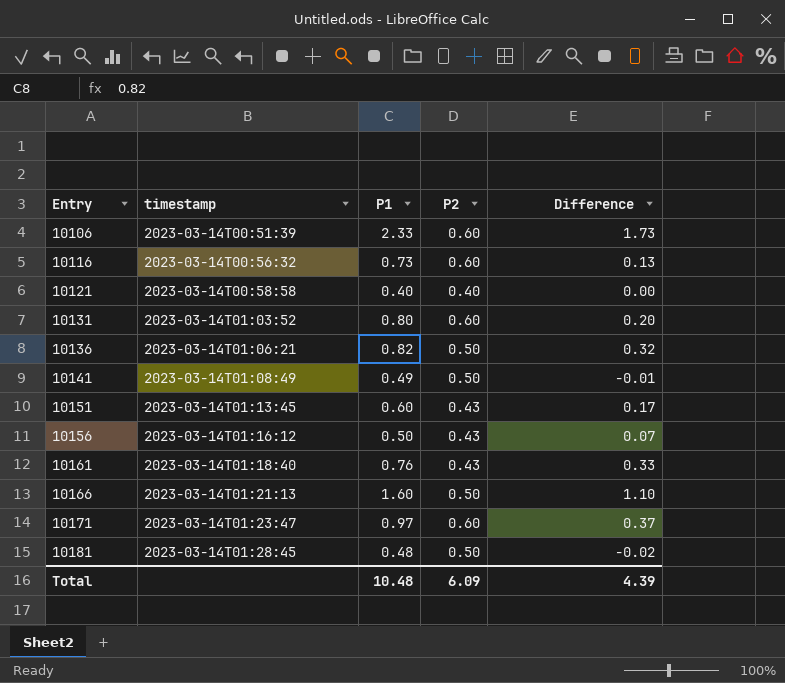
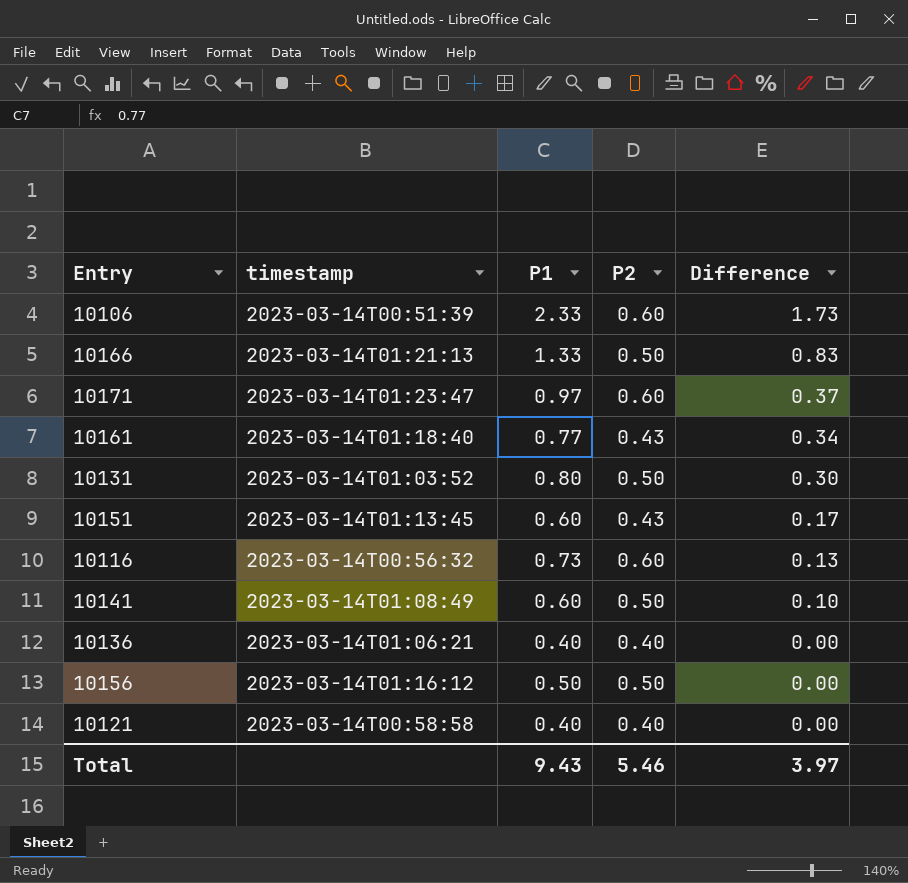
row order: Entry ascending -> Difference descending
row 10181: 2023-03-14T01:28:45 | 0.48 | 0.50 | -0.02 -> none
10166 | P1: 1.60 -> 1.33
10166 | Difference: 1.10 -> 0.83
10161 | P1: 0.76 -> 0.77
10161 | Difference: 0.33 -> 0.34
10131 | P2: 0.60 -> 0.50
10131 | Difference: 0.20 -> 0.30
10141 | P1: 0.49 -> 0.60
10141 | Difference: -0.01 -> 0.10
10136 | P1: 0.82 -> 0.40
10136 | P2: 0.50 -> 0.40
10136 | Difference: 0.32 -> 0.00
10156 | P2: 0.43 -> 0.50
10156 | Difference: 0.07 -> 0.00
Total | P1: 10.48 -> 9.43
Total | P2: 6.09 -> 5.46
Total | Difference: 4.39 -> 3.97

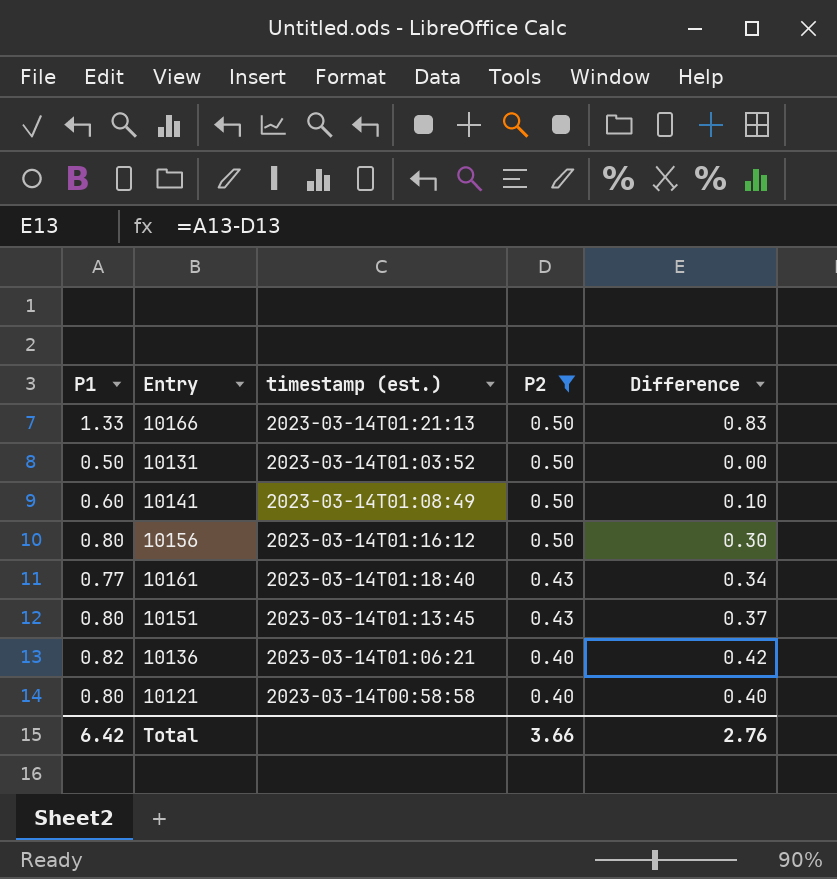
filter: none -> P2 != 0.60
row order: Difference descending -> P2 descending
column P1 | position: 3 -> 1
column name: timestamp -> timestamp (est.)
10131 | P1: 0.80 -> 0.50
10131 | Difference: 0.30 -> 0.00
10156 | P1: 0.50 -> 0.80
10156 | Difference: 0.00 -> 0.30
10151 | P1: 0.60 -> 0.80
10151 | Difference: 0.17 -> 0.37
10136 | P1: 0.40 -> 0.82
10136 | Difference: 0.00 -> 0.42
10121 | P1: 0.40 -> 0.80
10121 | Difference: 0.00 -> 0.40
Total | P1: 9.43 -> 6.42
Total | P2: 5.46 -> 3.66
Total | Difference: 3.97 -> 2.76

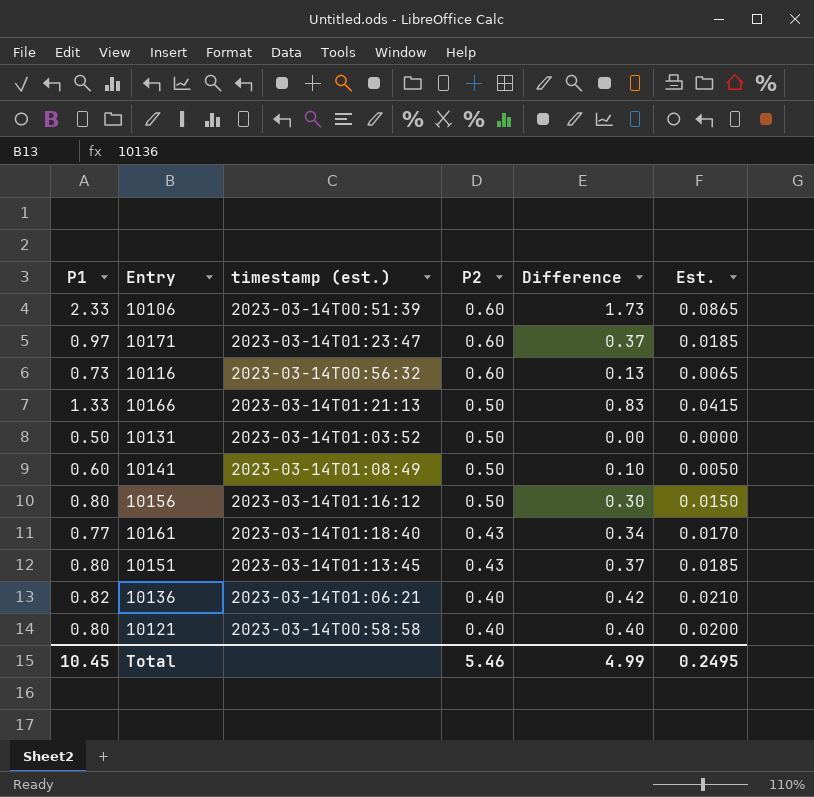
filter: P2 != 0.60 -> none
column Est. | formula: none -> [Difference] * 0.05
Total | P1: 6.42 -> 10.45
Total | P2: 3.66 -> 5.46
Total | Difference: 2.76 -> 4.99

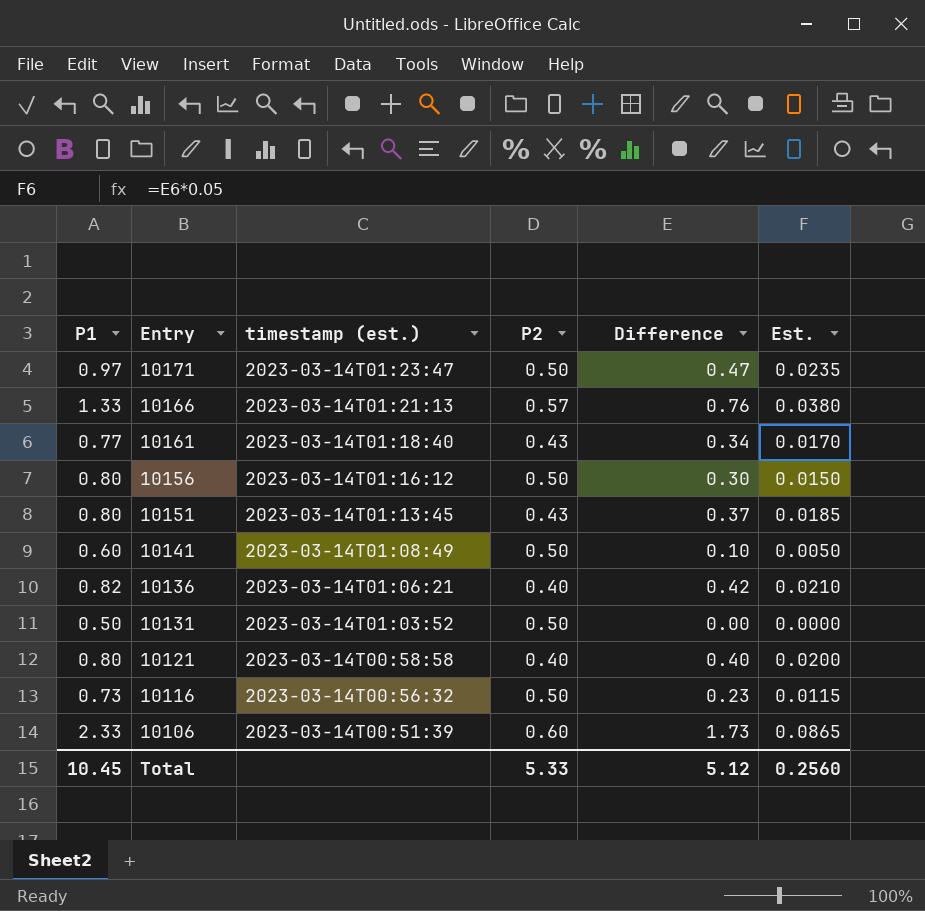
row order: P2 descending -> Entry descending
10171 | P2: 0.60 -> 0.50
10171 | Difference: 0.37 -> 0.47
10171 | Est.: 0.0185 -> 0.0235
10166 | P2: 0.50 -> 0.57
10166 | Difference: 0.83 -> 0.76
10166 | Est.: 0.0415 -> 0.0380
10116 | P2: 0.60 -> 0.50
10116 | Difference: 0.13 -> 0.23
10116 | Est.: 0.0065 -> 0.0115
Total | P2: 5.46 -> 5.33
Total | Difference: 4.99 -> 5.12
Total | Est.: 0.2495 -> 0.2560

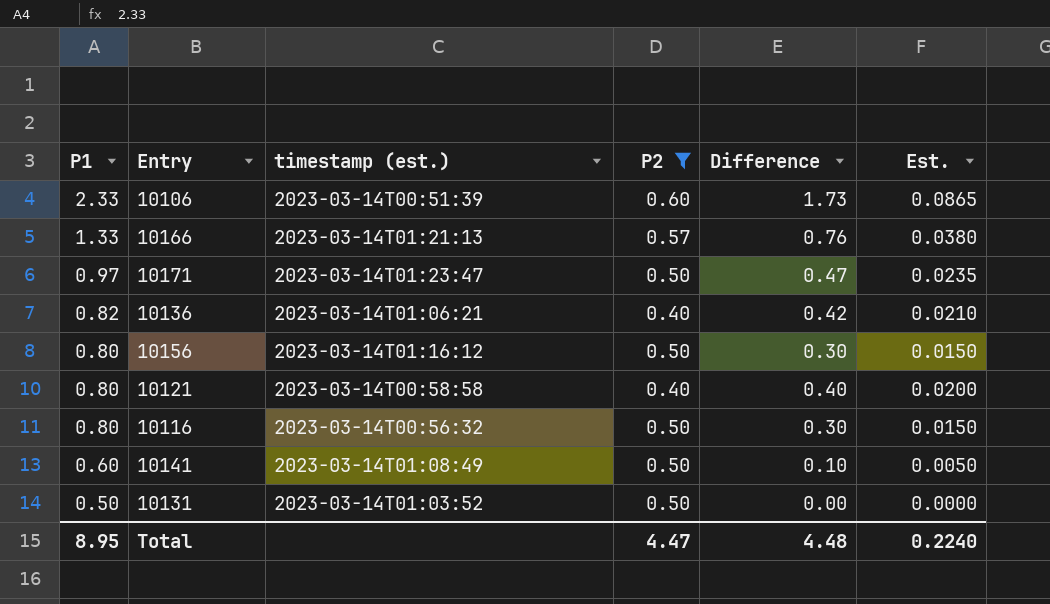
filter: none -> P2 != 0.43
row order: Entry descending -> P1 descending
10116 | P1: 0.73 -> 0.80
10116 | Difference: 0.23 -> 0.30
10116 | Est.: 0.0115 -> 0.0150
Total | P1: 10.45 -> 8.95
Total | P2: 5.33 -> 4.47
Total | Difference: 5.12 -> 4.48
Total | Est.: 0.2560 -> 0.2240

